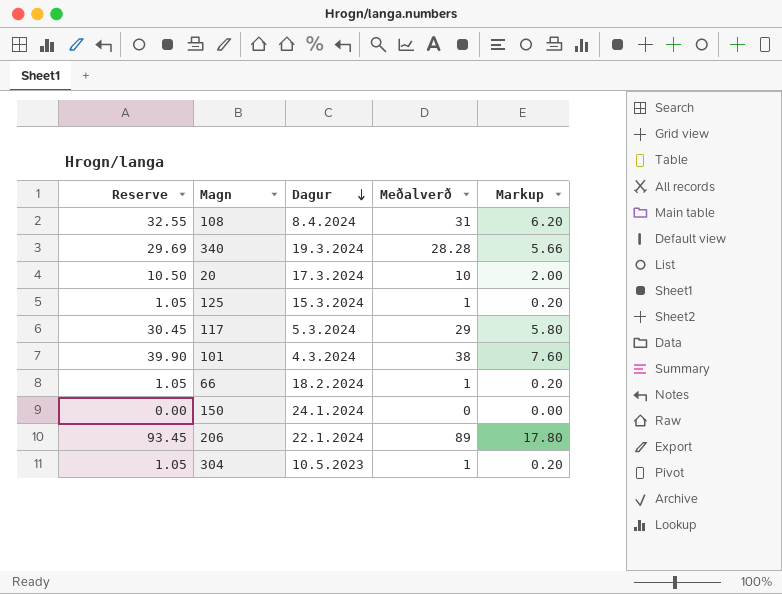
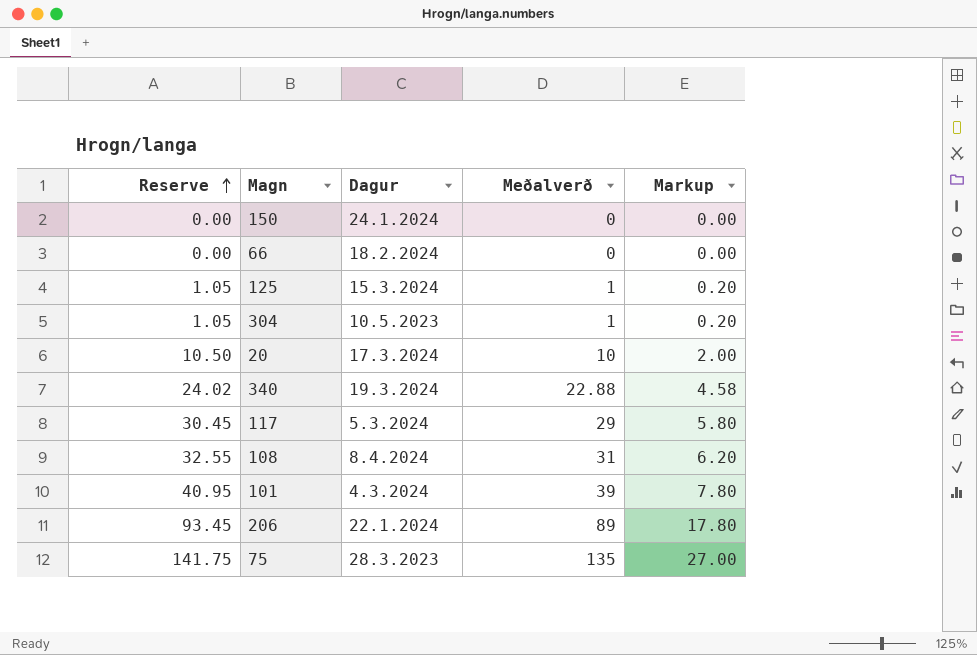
row order: Dagur descending -> Reserve ascending
66 | Reserve: 1.05 -> 0.00
66 | Meðalverð: 1 -> 0
66 | Markup: 0.20 -> 0.00
340 | Reserve: 29.69 -> 24.02
340 | Meðalverð: 28.28 -> 22.88
340 | Markup: 5.66 -> 4.58
101 | Reserve: 39.90 -> 40.95
101 | Meðalverð: 38 -> 39
101 | Markup: 7.60 -> 7.80
row 75: none -> 141.75 | 28.3.2023 | 135 | 27.00

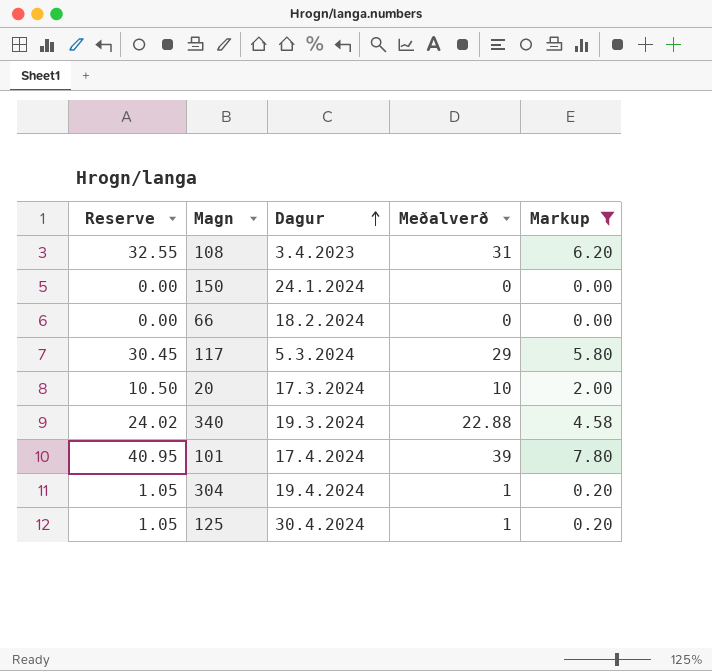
filter: none -> Markup <= 7.80
row order: Reserve ascending -> Dagur ascending
108 | Dagur: 8.4.2024 -> 3.4.2023
101 | Dagur: 4.3.2024 -> 17.4.2024
304 | Dagur: 10.5.2023 -> 19.4.2024
125 | Dagur: 15.3.2024 -> 30.4.2024

